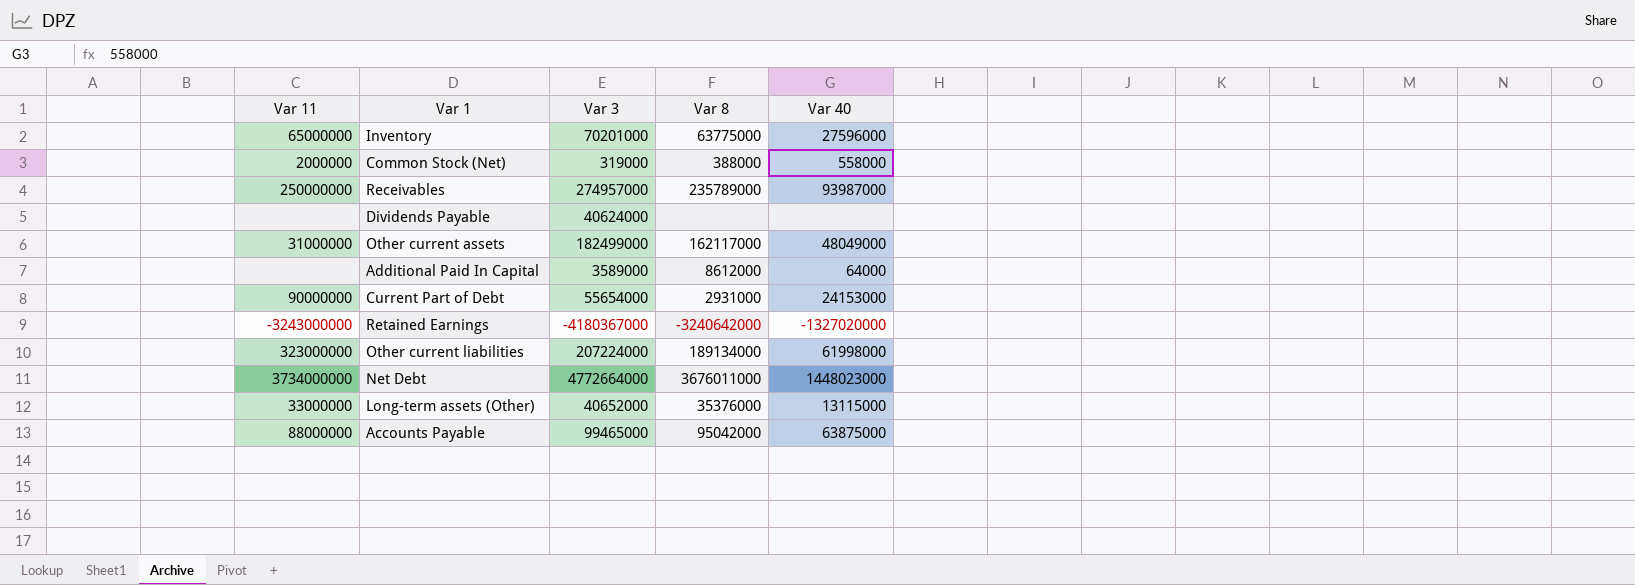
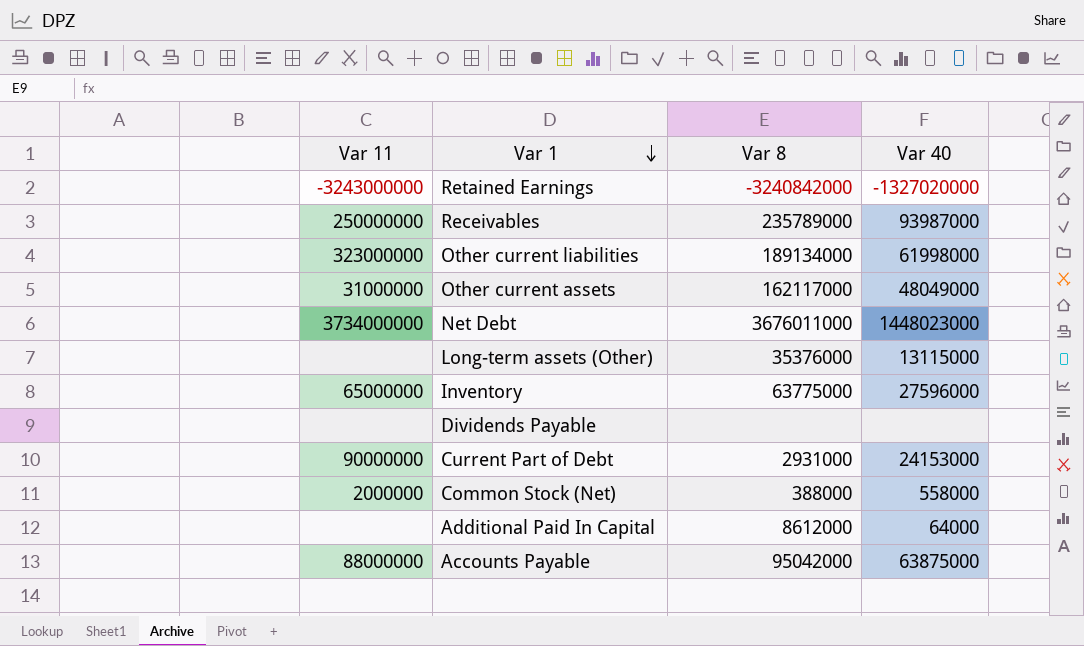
row order: none -> Var 1 descending
column Var 3 | position: 3 -> none
Retained Earnings | Var 8: -3240642000 -> -3240842000
Long-term assets (Other) | Var 11: 33000000 -> none

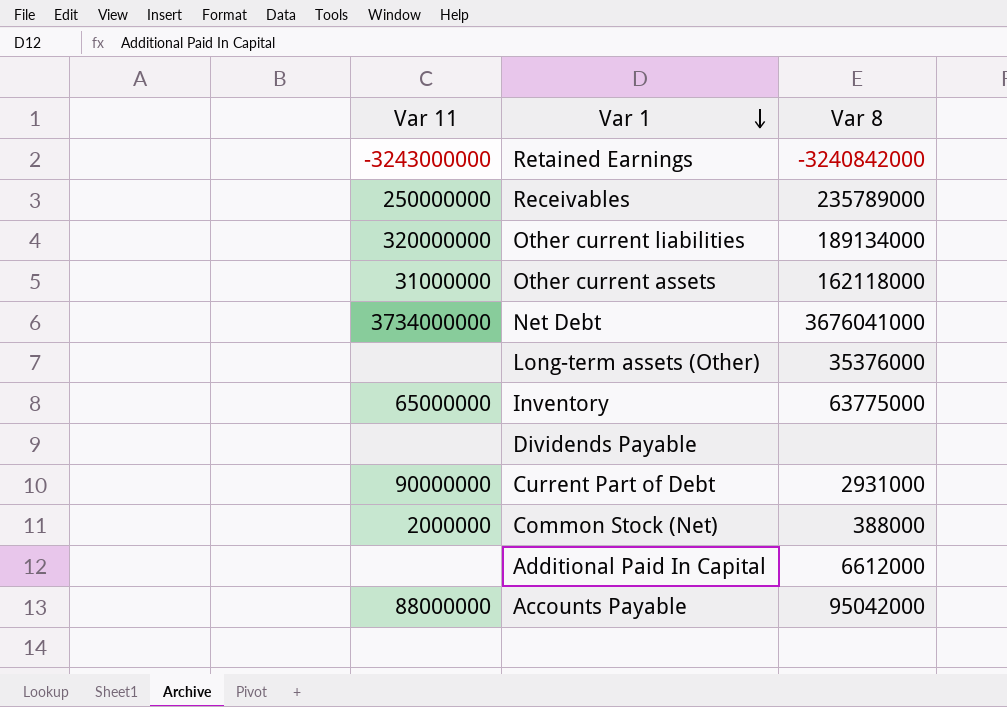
column Var 40 | position: 4 -> none
Other current liabilities | Var 11: 323000000 -> 320000000
Other current assets | Var 8: 162117000 -> 162118000
Net Debt | Var 8: 3676011000 -> 3676041000
Additional Paid In Capital | Var 8: 8612000 -> 6612000

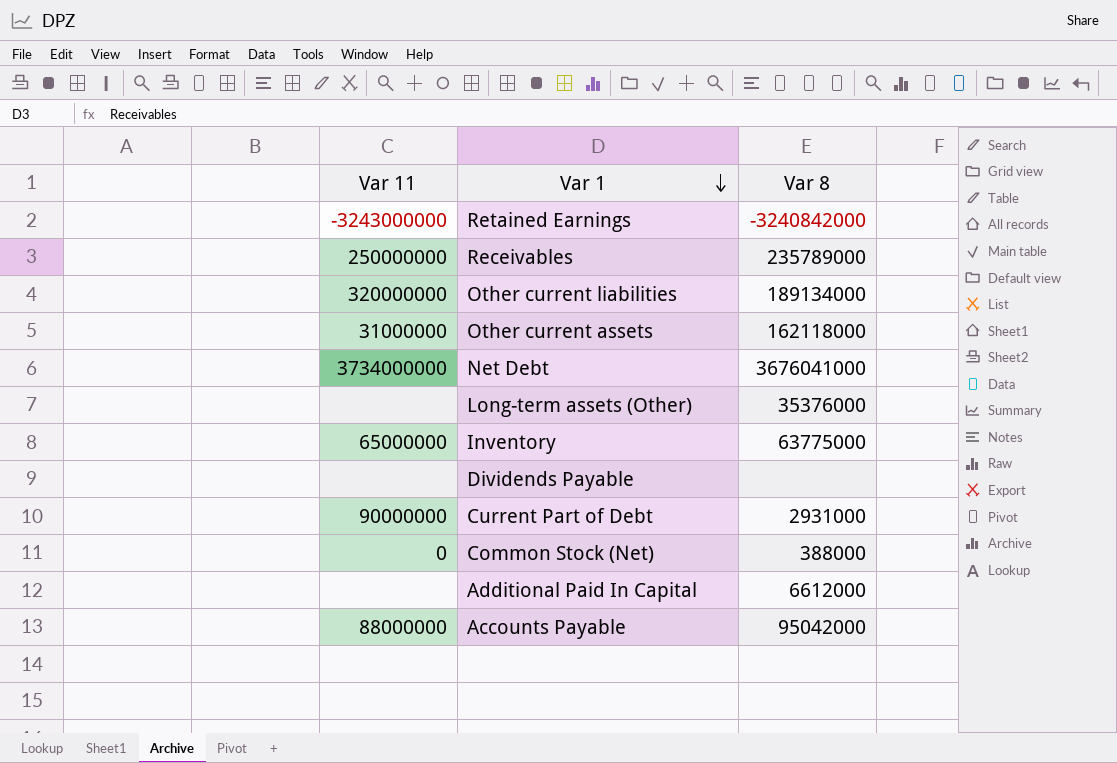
Common Stock (Net) | Var 11: 2000000 -> 0

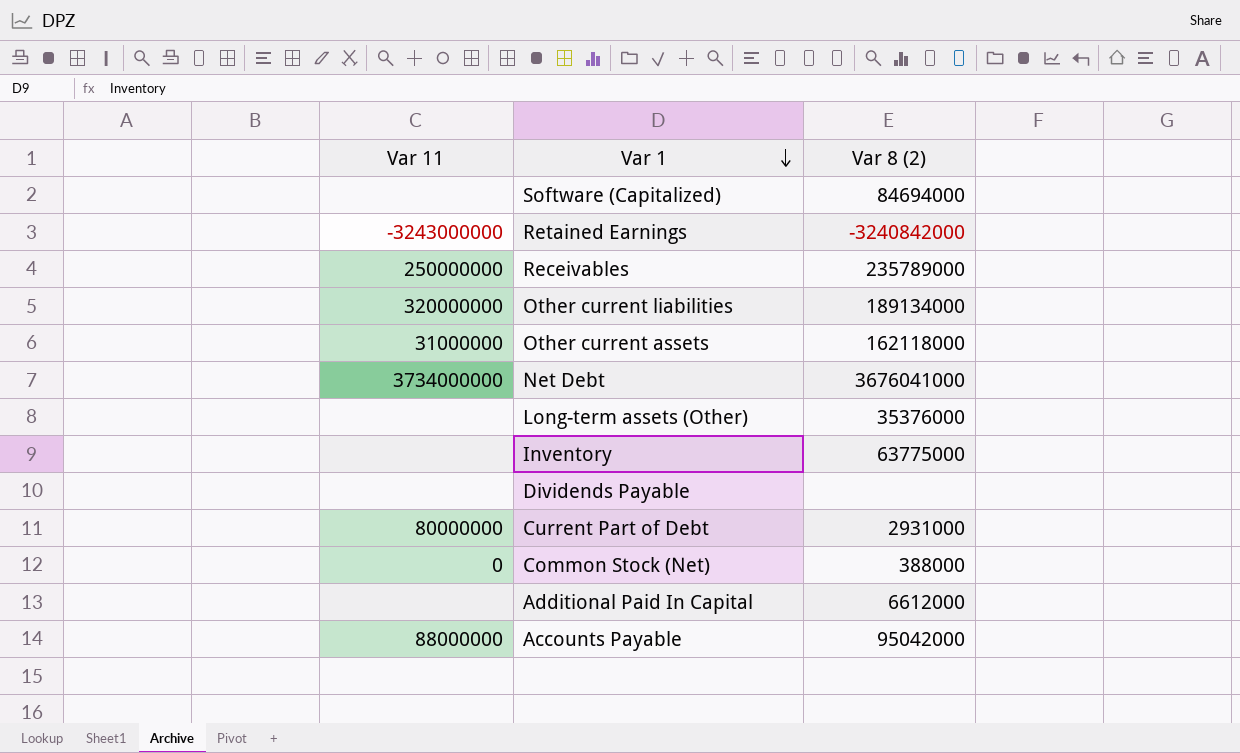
column name: Var 8 -> Var 8 (2)
row Software (Capitalized): none -> none | 84694000
Inventory | Var 11: 65000000 -> none
Current Part of Debt | Var 11: 90000000 -> 80000000

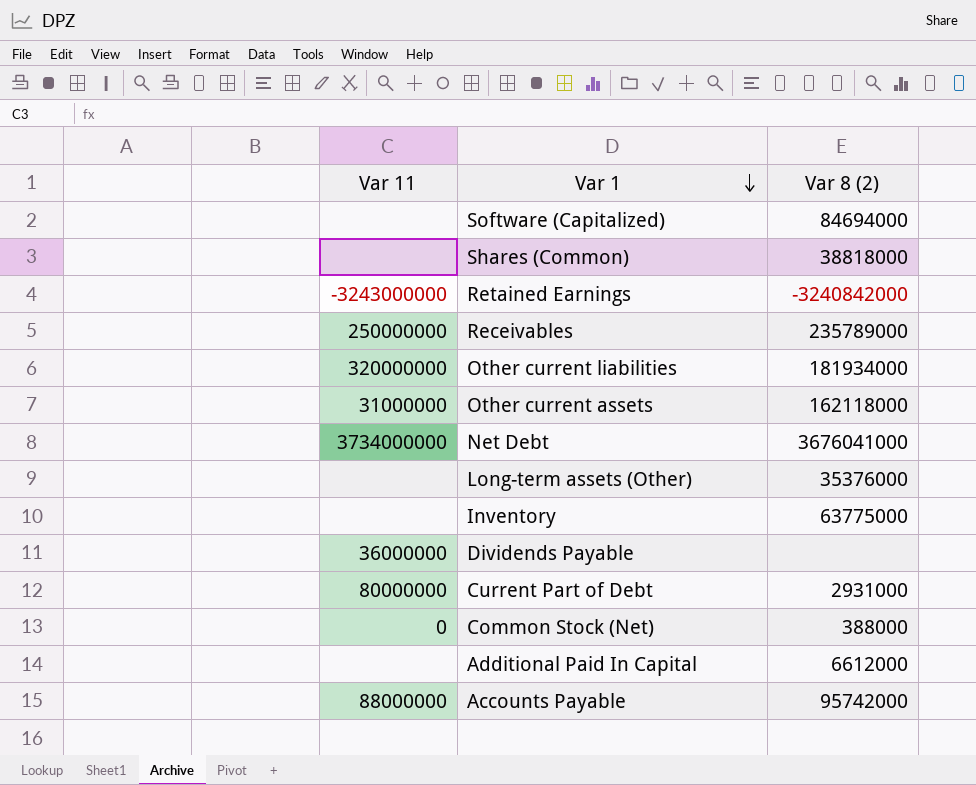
row Shares (Common): none -> none | 38818000
Other current liabilities | Var 8 (2): 189134000 -> 181934000
Dividends Payable | Var 11: none -> 36000000
Accounts Payable | Var 8 (2): 95042000 -> 95742000

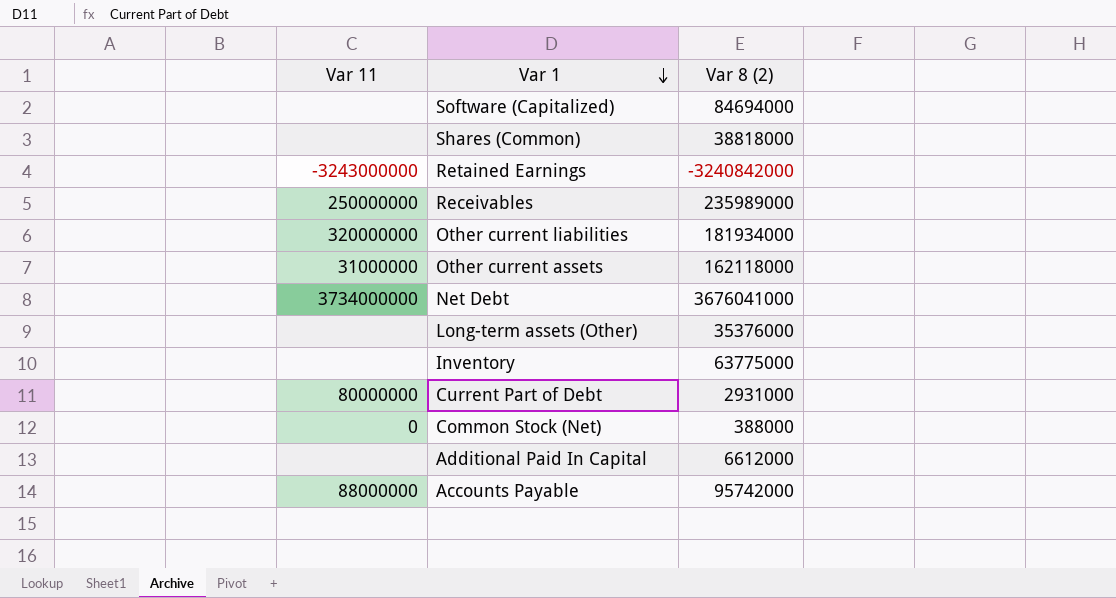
row Dividends Payable: 36000000 | none -> none
Receivables | Var 8 (2): 235789000 -> 235989000

